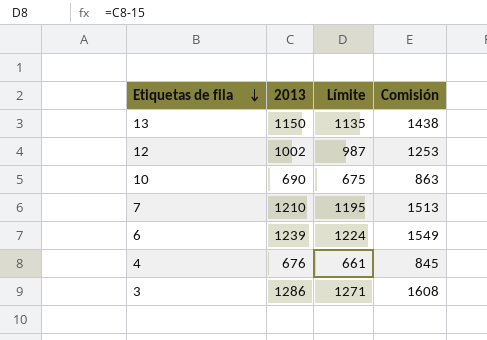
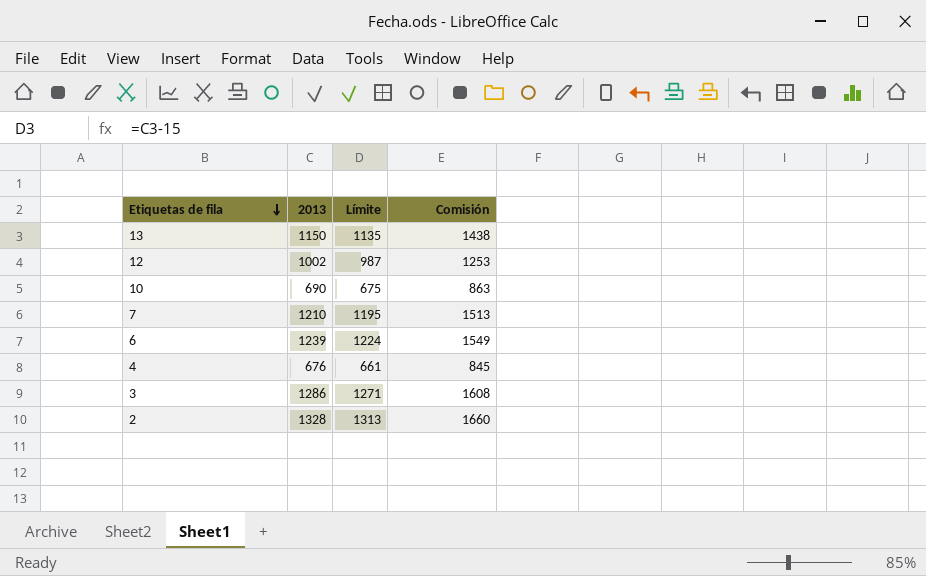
row 2: none -> 1328 | 1313 | 1660

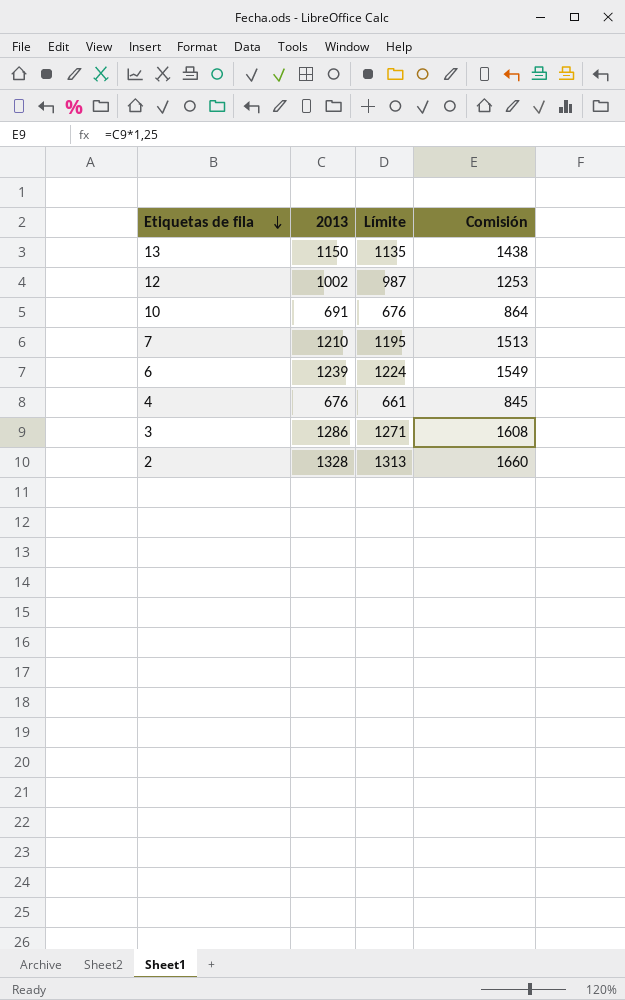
10 | 2013: 690 -> 691
10 | Límite: 675 -> 676
10 | Comisión: 863 -> 864

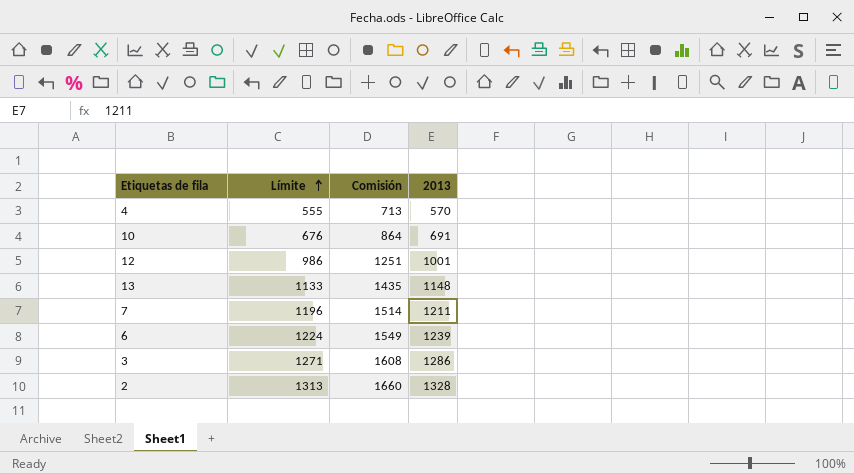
row order: Etiquetas de fila descending -> Límite ascending
column 2013 | position: 2 -> 4
4 | Límite: 661 -> 555
4 | Comisión: 845 -> 713
4 | 2013: 676 -> 570
12 | Límite: 987 -> 986
12 | Comisión: 1253 -> 1251
12 | 2013: 1002 -> 1001
13 | Límite: 1135 -> 1133
13 | Comisión: 1438 -> 1435
13 | 2013: 1150 -> 1148
7 | Límite: 1195 -> 1196
7 | Comisión: 1513 -> 1514
7 | 2013: 1210 -> 1211

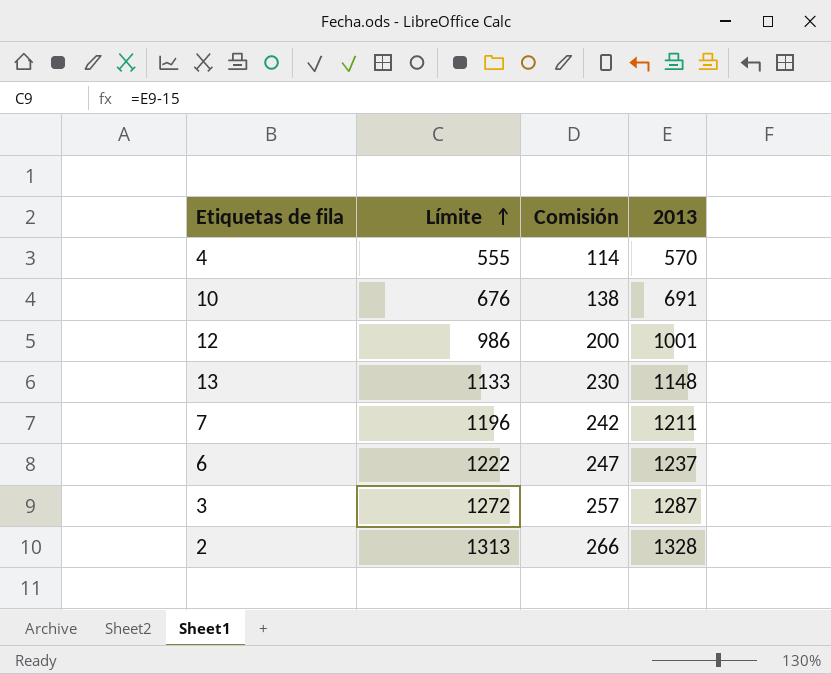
column Comisión | formula: [2013] * 1,25 -> [2013] * 0,2
6 | Límite: 1224 -> 1222
6 | 2013: 1239 -> 1237
3 | Límite: 1271 -> 1272
3 | 2013: 1286 -> 1287

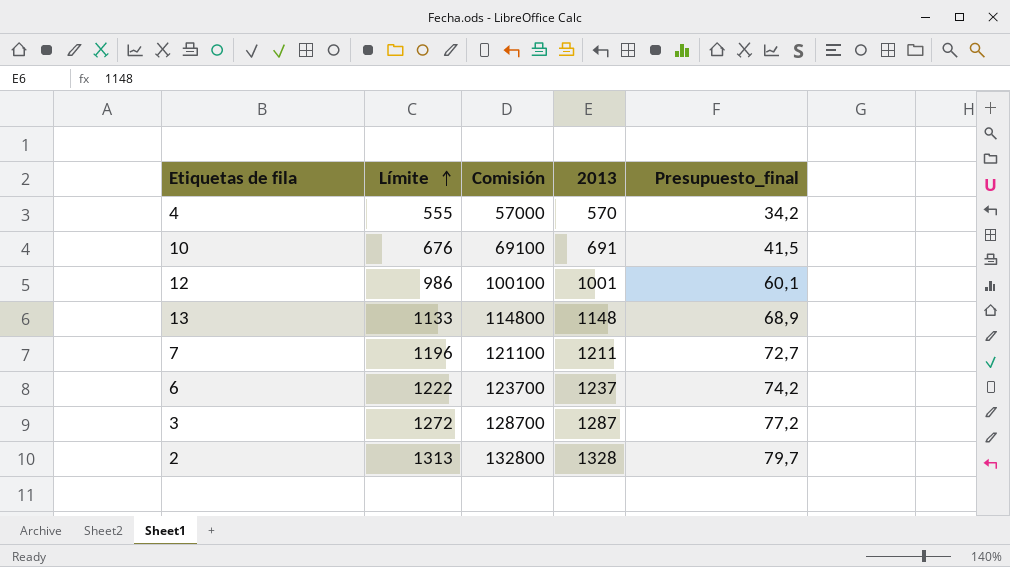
column Comisión | formula: [2013] * 0,2 -> [2013] * 100
column Presupuesto_final | formula: none -> [2013] * 0,06

